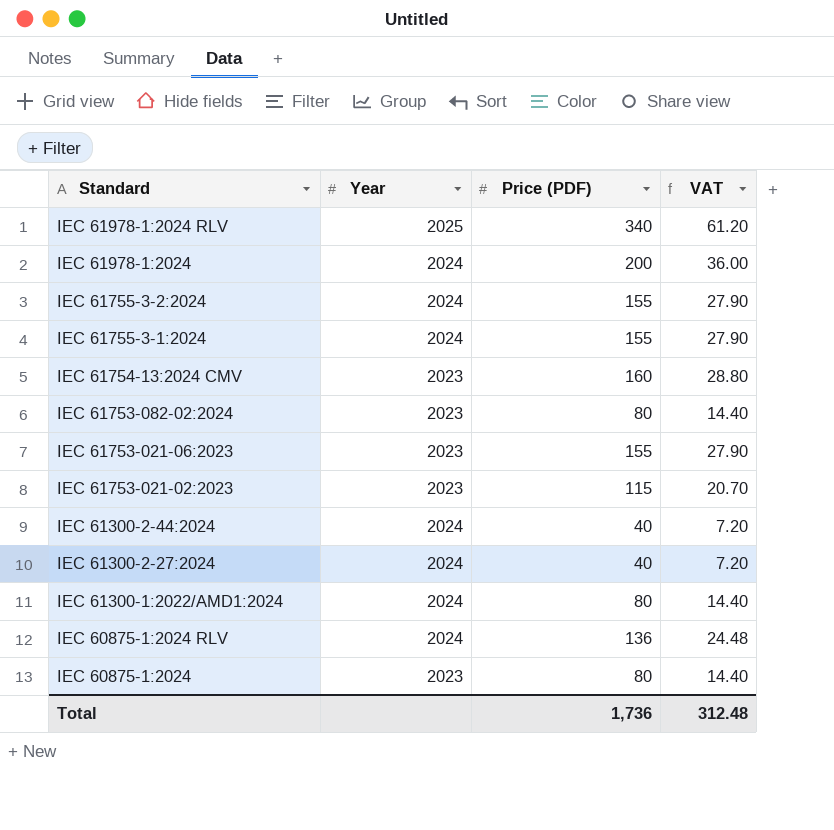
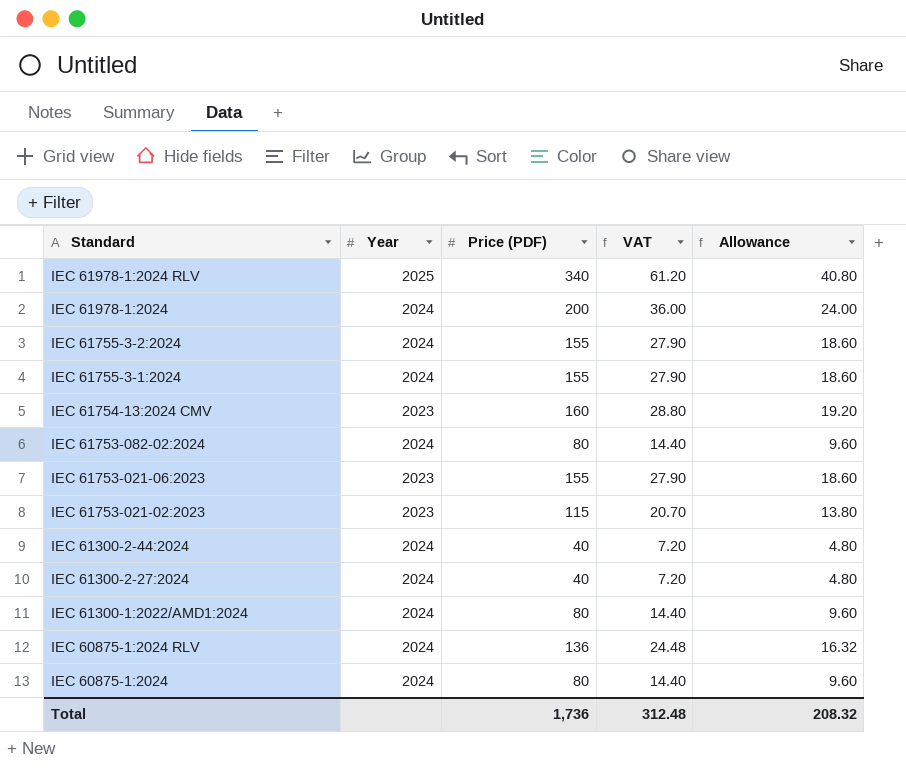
column Allowance | formula: none -> [Price (PDF)] * 0.12
IEC 61753-082-02:2024 | Year: 2023 -> 2024
IEC 60875-1:2024 | Year: 2023 -> 2024

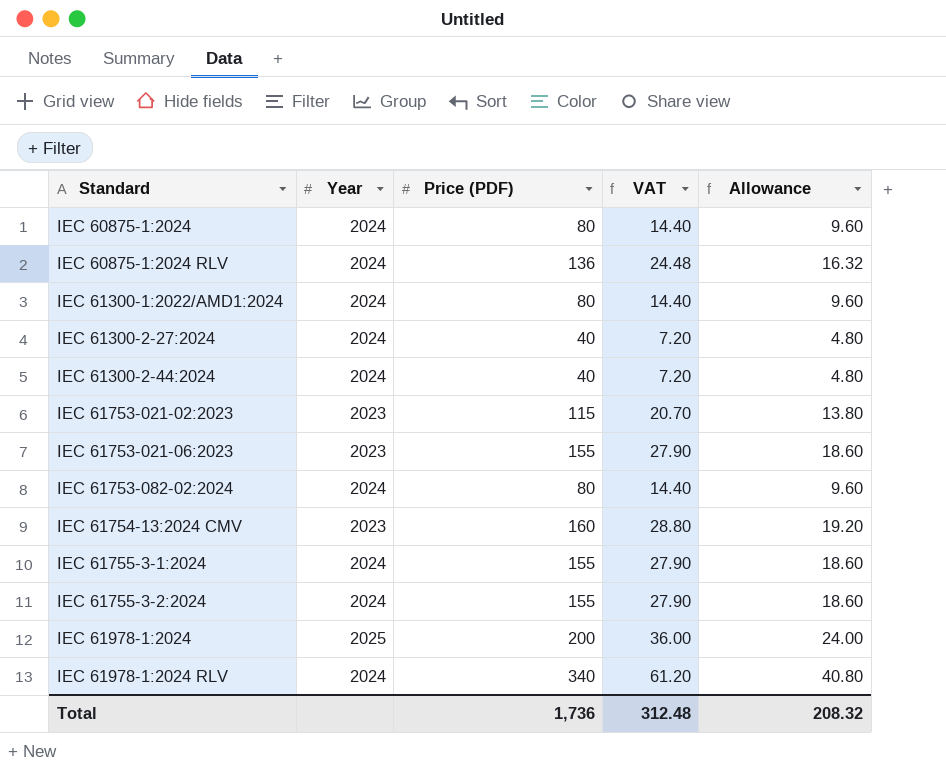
row order: Standard descending -> Standard ascending
IEC 61978-1:2024 | Year: 2024 -> 2025
IEC 61978-1:2024 RLV | Year: 2025 -> 2024

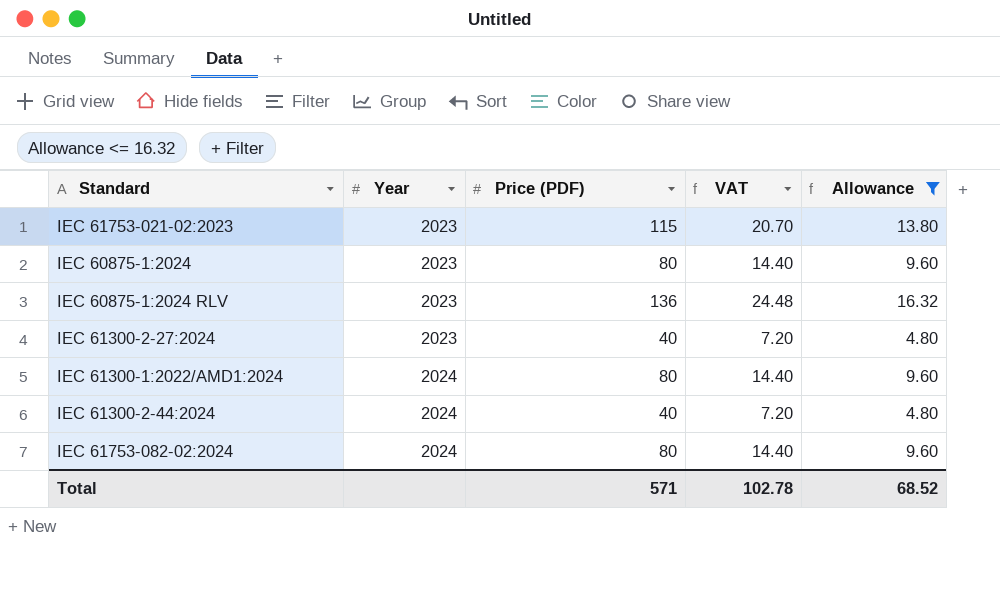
filter: none -> Allowance <= 16.32
row order: Standard ascending -> Year ascending
IEC 60875-1:2024 | Year: 2024 -> 2023
IEC 60875-1:2024 RLV | Year: 2024 -> 2023
IEC 61300-2-27:2024 | Year: 2024 -> 2023
Total | Price (PDF): 1,736 -> 571
Total | VAT: 312.48 -> 102.78
Total | Allowance: 208.32 -> 68.52

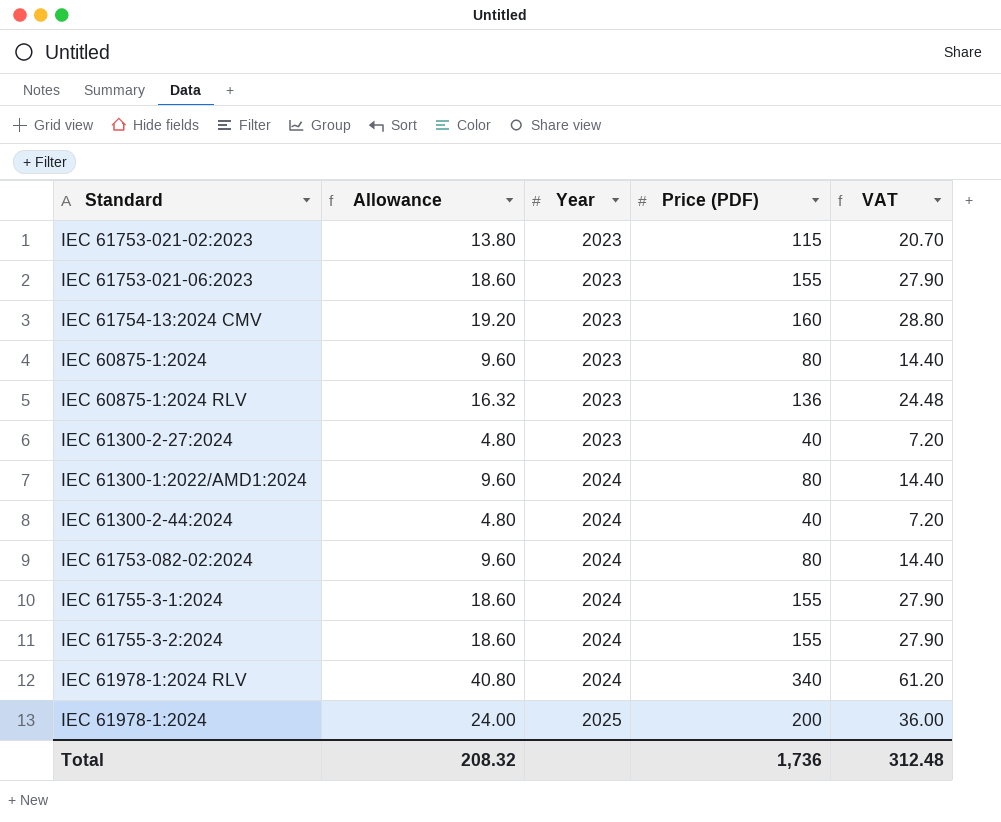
filter: Allowance <= 16.32 -> none
column Allowance | position: 5 -> 2
Total | Allowance: 68.52 -> 208.32
Total | Price (PDF): 571 -> 1,736
Total | VAT: 102.78 -> 312.48

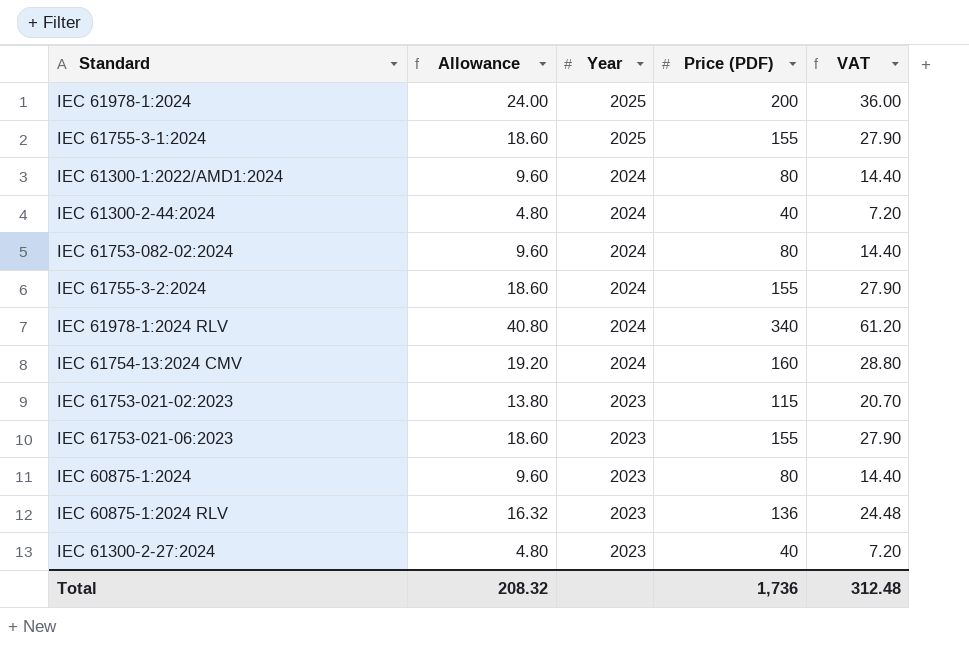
row order: Year ascending -> Year descending
IEC 61755-3-1:2024 | Year: 2024 -> 2025
IEC 61754-13:2024 CMV | Year: 2023 -> 2024

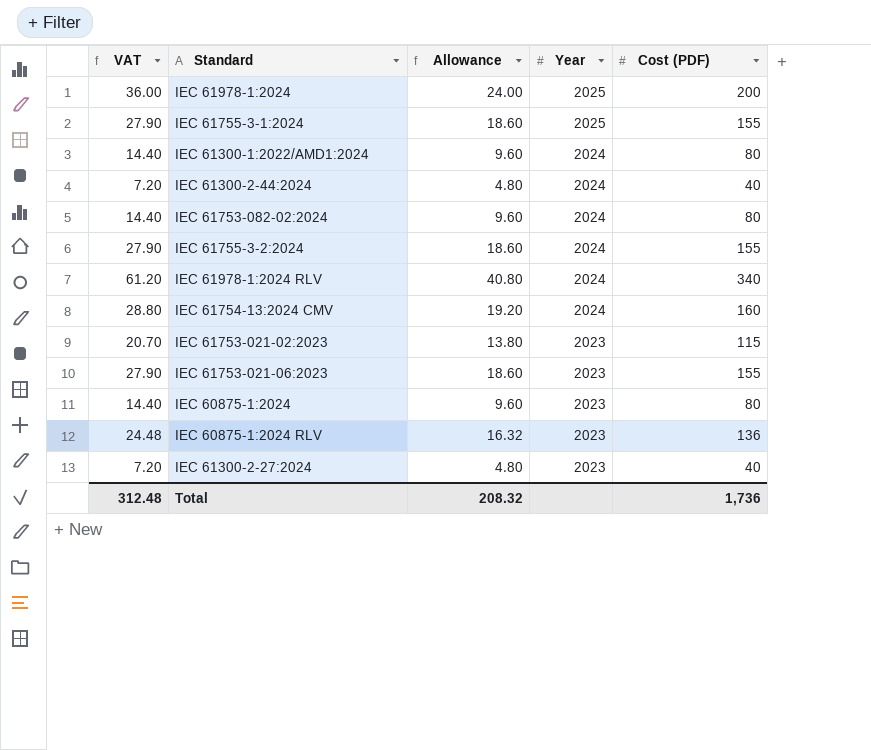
column VAT | position: 5 -> 1
column name: Price (PDF) -> Cost (PDF)

